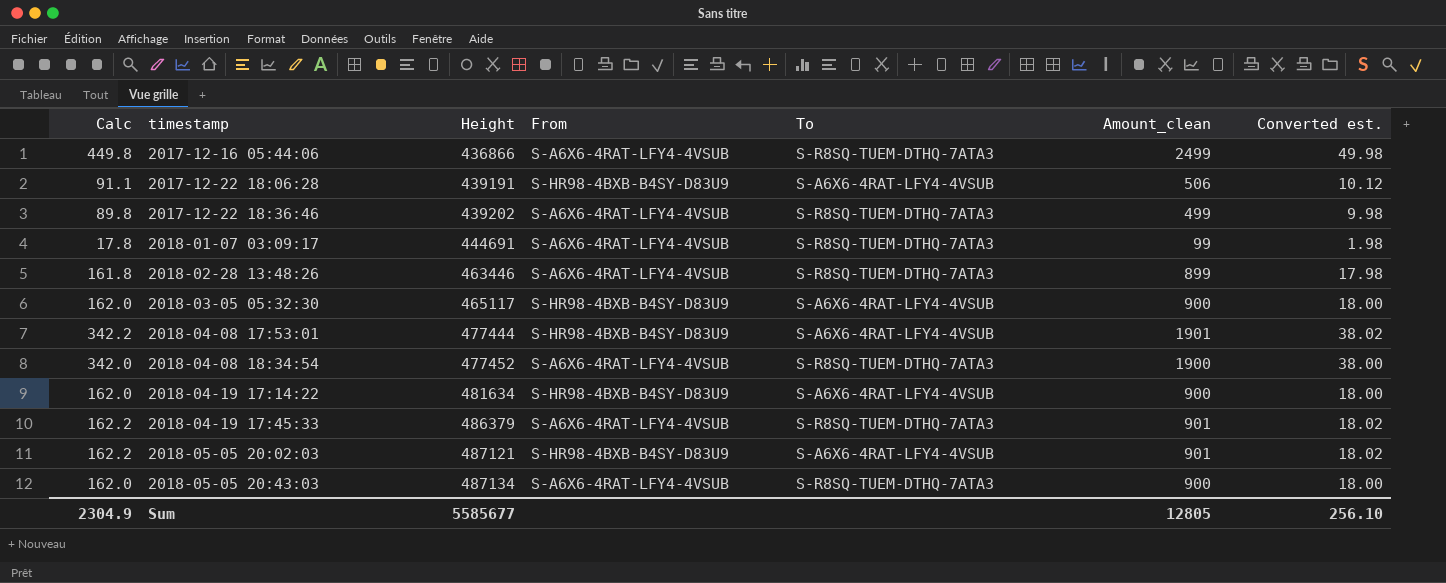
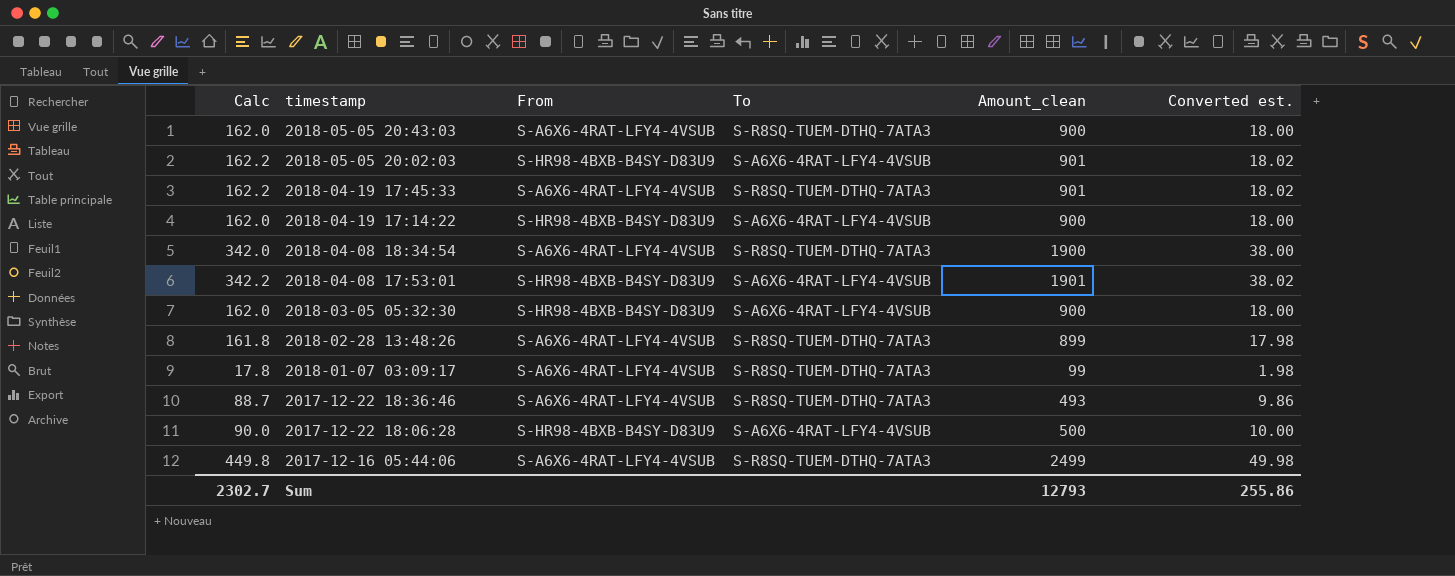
row order: timestamp ascending -> timestamp descending
column Height | position: 3 -> none
2017-12-22 18:36:46 | Calc: 89.8 -> 88.7
2017-12-22 18:36:46 | Amount_clean: 499 -> 493
2017-12-22 18:36:46 | Converted est.: 9.98 -> 9.86
2017-12-22 18:06:28 | Calc: 91.1 -> 90.0
2017-12-22 18:06:28 | Amount_clean: 506 -> 500
2017-12-22 18:06:28 | Converted est.: 10.12 -> 10.00
Sum | Calc: 2304.9 -> 2302.7
Sum | Amount_clean: 12805 -> 12793
Sum | Converted est.: 256.10 -> 255.86

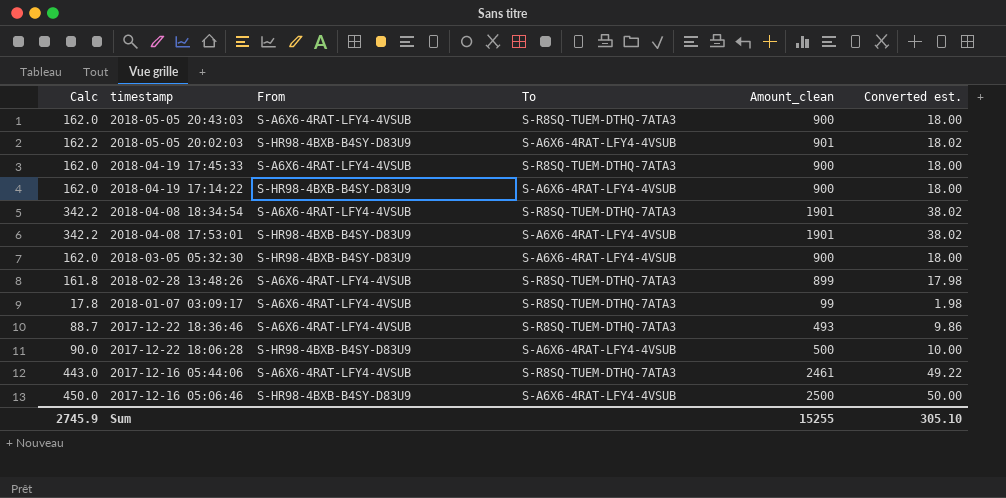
2018-04-19 17:45:33 | Calc: 162.2 -> 162.0
2018-04-19 17:45:33 | Amount_clean: 901 -> 900
2018-04-19 17:45:33 | Converted est.: 18.02 -> 18.00
2018-04-08 18:34:54 | Calc: 342.0 -> 342.2
2018-04-08 18:34:54 | Amount_clean: 1900 -> 1901
2018-04-08 18:34:54 | Converted est.: 38.00 -> 38.02
2017-12-16 05:44:06 | Calc: 449.8 -> 443.0
2017-12-16 05:44:06 | Amount_clean: 2499 -> 2461
2017-12-16 05:44:06 | Converted est.: 49.98 -> 49.22
row 2017-12-16 05:06:46: none -> 450.0 | S-HR98-4BXB-B4SY-D83U9 | S-A6X6-4RAT-LFY4-4VSUB | 2500 | 50.00
Sum | Calc: 2302.7 -> 2745.9
Sum | Amount_clean: 12793 -> 15255
Sum | Converted est.: 255.86 -> 305.10

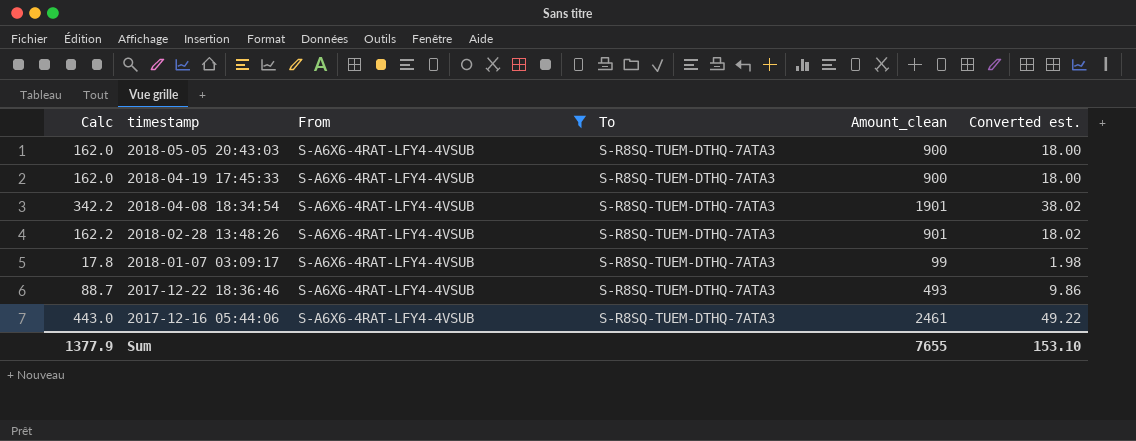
filter: none -> From = S-A6X6-4RAT-LFY4-4VSUB
2018-02-28 13:48:26 | Calc: 161.8 -> 162.2
2018-02-28 13:48:26 | Amount_clean: 899 -> 901
2018-02-28 13:48:26 | Converted est.: 17.98 -> 18.02
Sum | Calc: 2745.9 -> 1377.9
Sum | Amount_clean: 15255 -> 7655
Sum | Converted est.: 305.10 -> 153.10

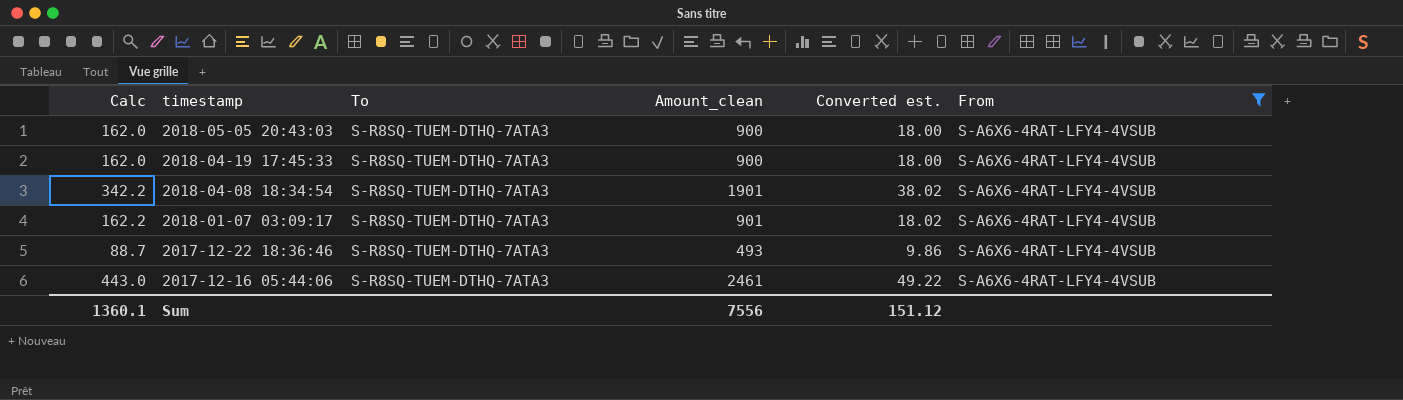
column From | position: 3 -> 6
row 2018-02-28 13:48:26: 162.2 | S-A6X6-4RAT-LFY4-4VSUB | S-R8SQ-TUEM-DTHQ-7ATA3 | 901 | 18.02 -> none
2018-01-07 03:09:17 | Calc: 17.8 -> 162.2
2018-01-07 03:09:17 | Amount_clean: 99 -> 901
2018-01-07 03:09:17 | Converted est.: 1.98 -> 18.02
Sum | Calc: 1377.9 -> 1360.1
Sum | Amount_clean: 7655 -> 7556
Sum | Converted est.: 153.10 -> 151.12

